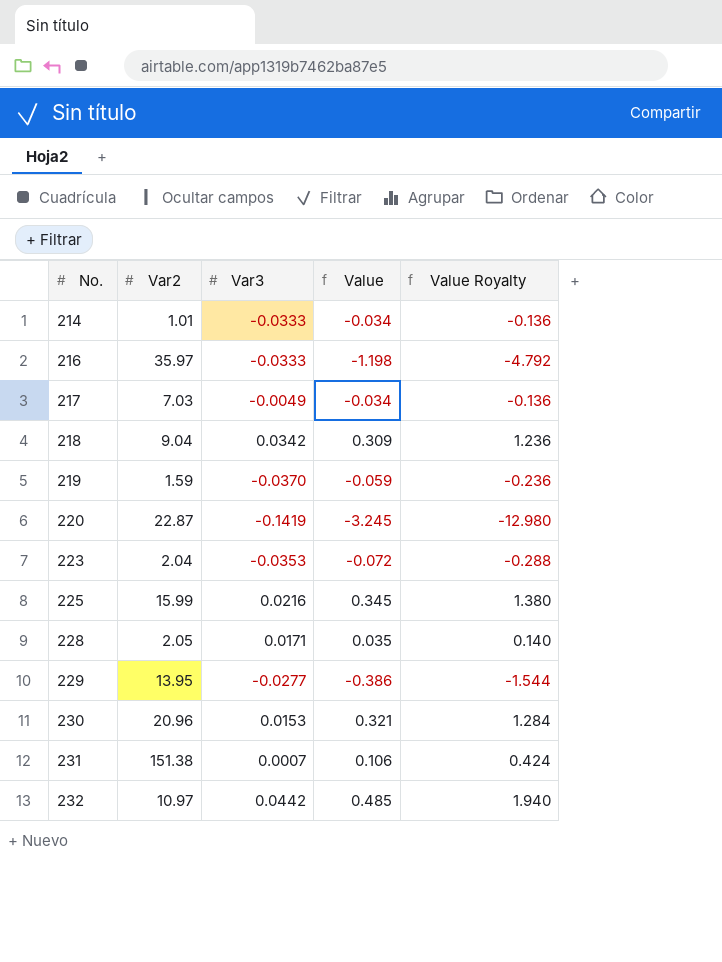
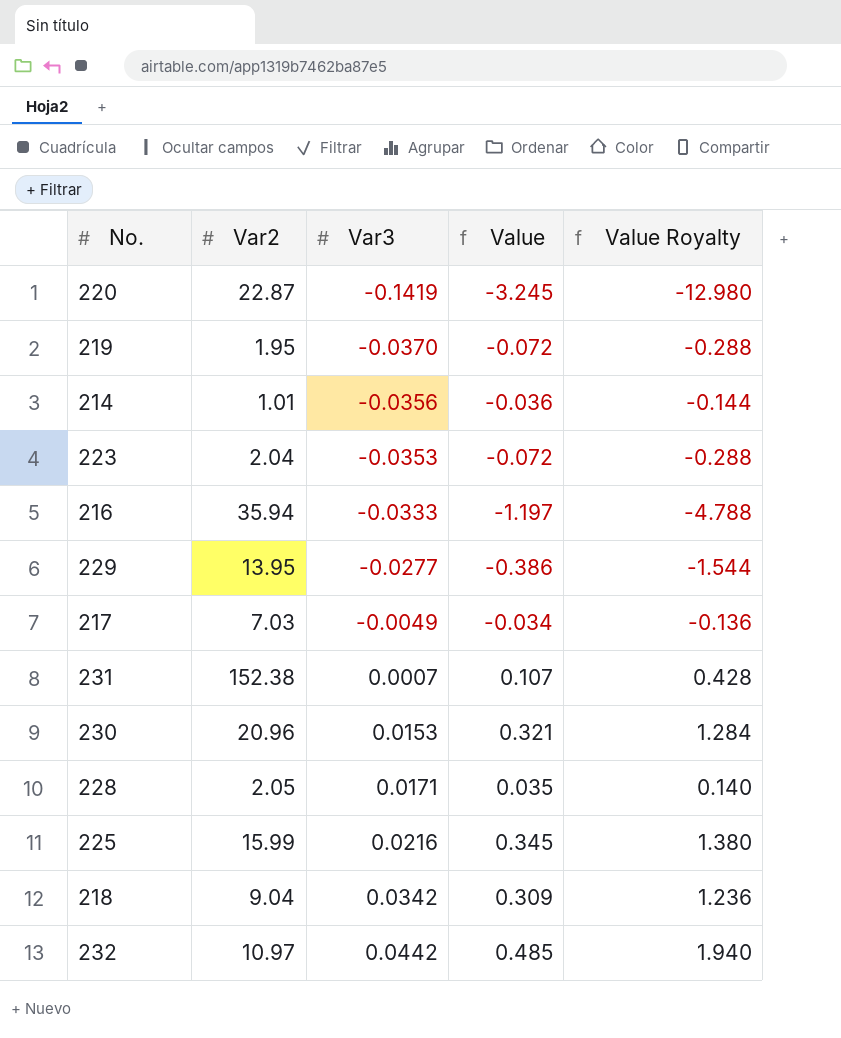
row order: No. ascending -> Var3 ascending
219 | Var2: 1.59 -> 1.95
219 | Value: -0.059 -> -0.072
219 | Value Royalty: -0.236 -> -0.288
214 | Var3: -0.0333 -> -0.0356
214 | Value: -0.034 -> -0.036
214 | Value Royalty: -0.136 -> -0.144
216 | Var2: 35.97 -> 35.94
216 | Value: -1.198 -> -1.197
216 | Value Royalty: -4.792 -> -4.788
231 | Var2: 151.38 -> 152.38
231 | Value: 0.106 -> 0.107
231 | Value Royalty: 0.424 -> 0.428

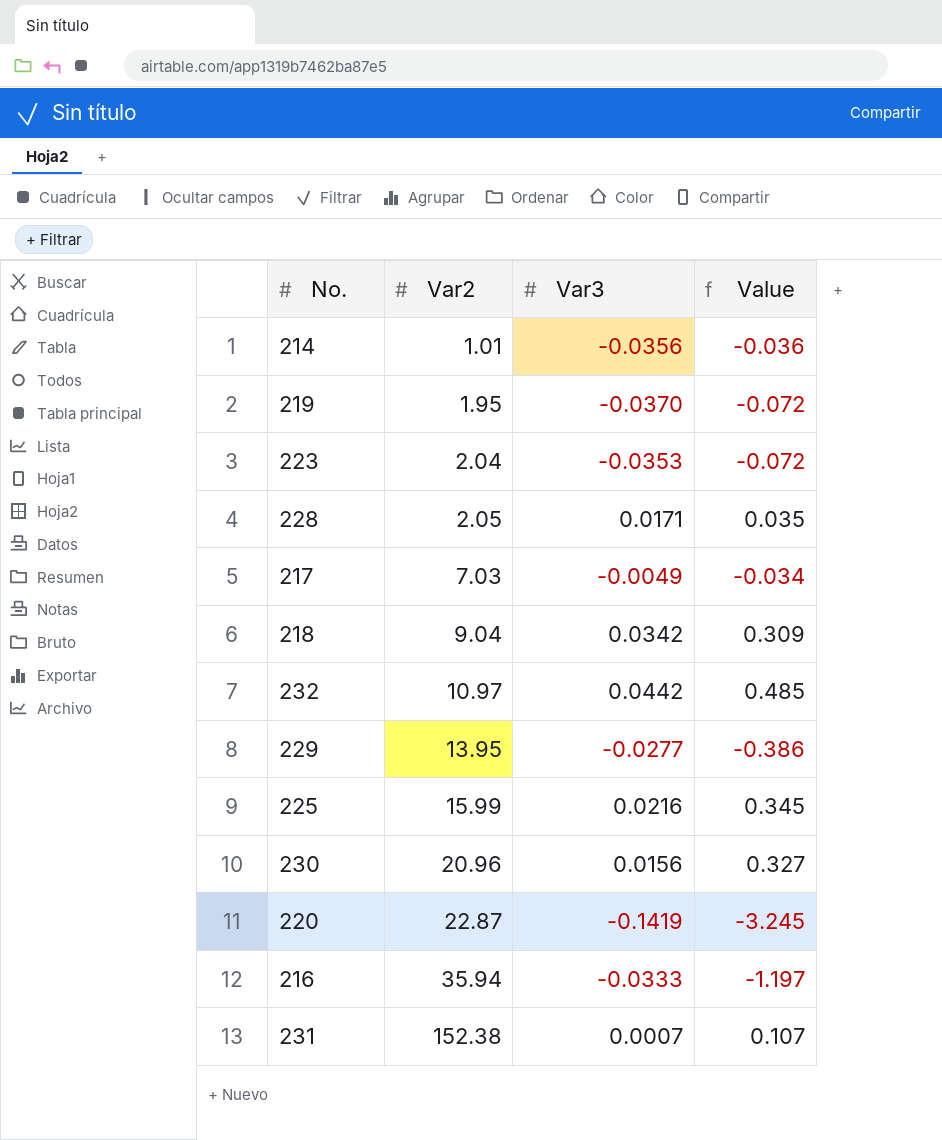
row order: Var3 ascending -> Var2 ascending
column Value Royalty | formula: [Value] * 4 -> none
230 | Var3: 0.0153 -> 0.0156
230 | Value: 0.321 -> 0.327

